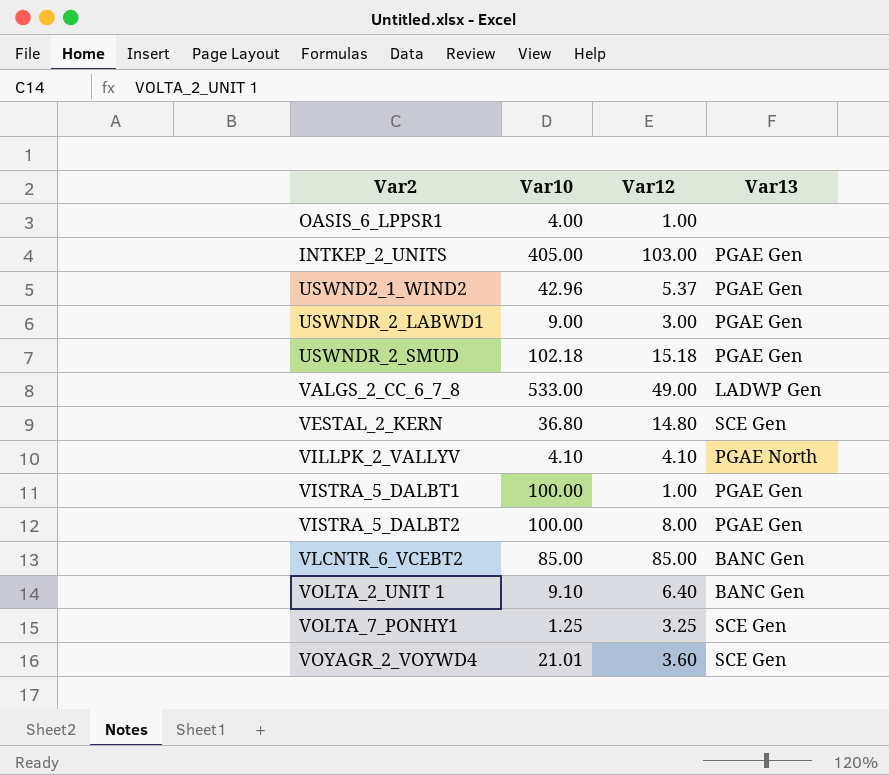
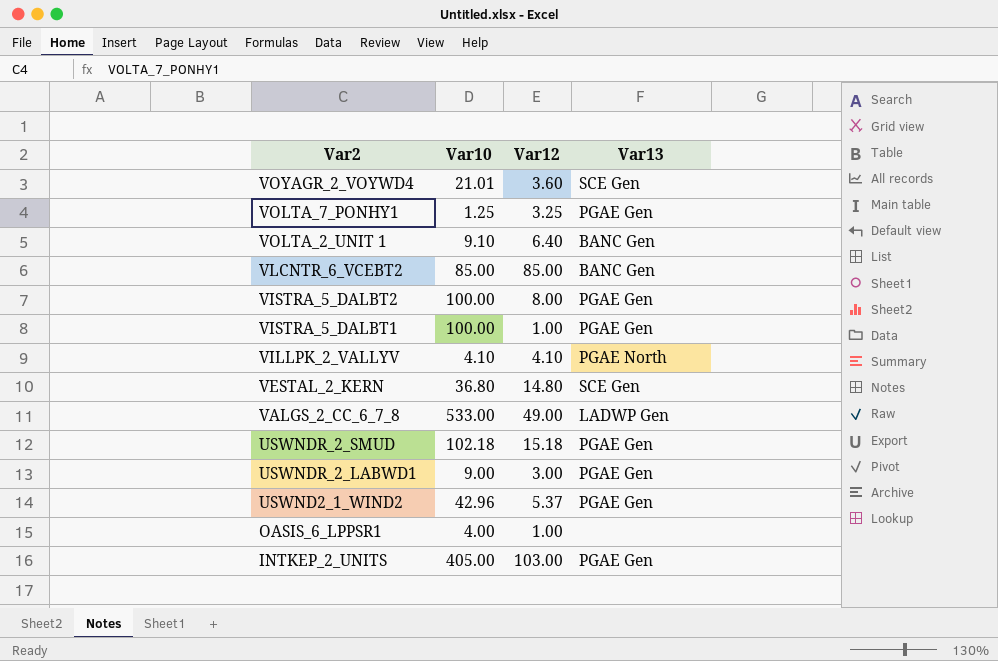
row order: none -> Var2 descending
VOLTA_7_PONHY1 | Var13: SCE Gen -> PGAE Gen

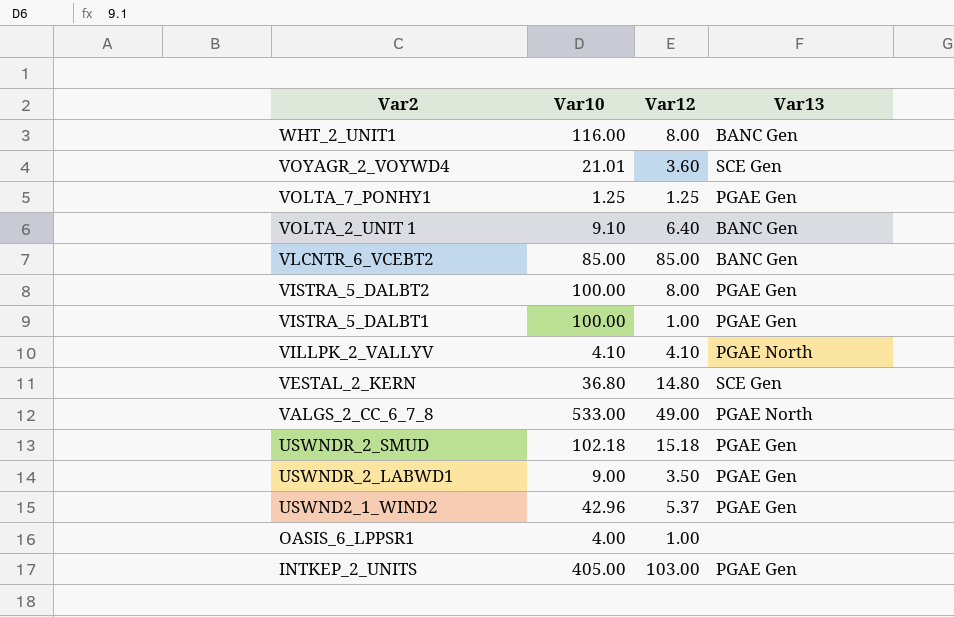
row WHT_2_UNIT1: none -> 116.00 | 8.00 | BANC Gen
VOLTA_7_PONHY1 | Var12: 3.25 -> 1.25
VALGS_2_CC_6_7_8 | Var13: LADWP Gen -> PGAE North
USWNDR_2_LABWD1 | Var12: 3.00 -> 3.50

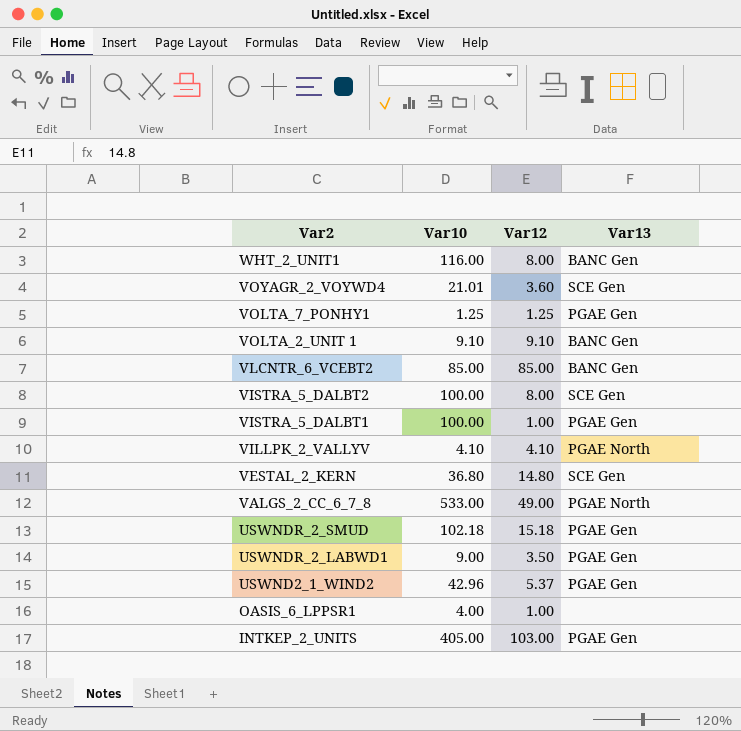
VOLTA_2_UNIT 1 | Var12: 6.40 -> 9.10
VISTRA_5_DALBT2 | Var13: PGAE Gen -> SCE Gen

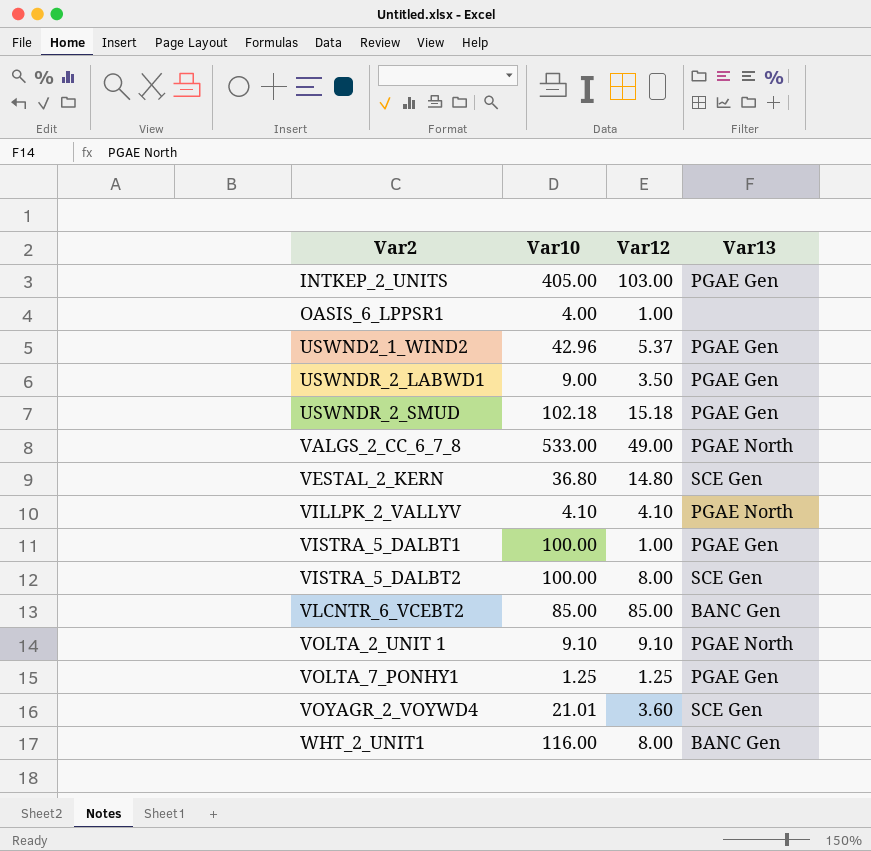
row order: Var2 descending -> Var2 ascending
VOLTA_2_UNIT 1 | Var13: BANC Gen -> PGAE North

